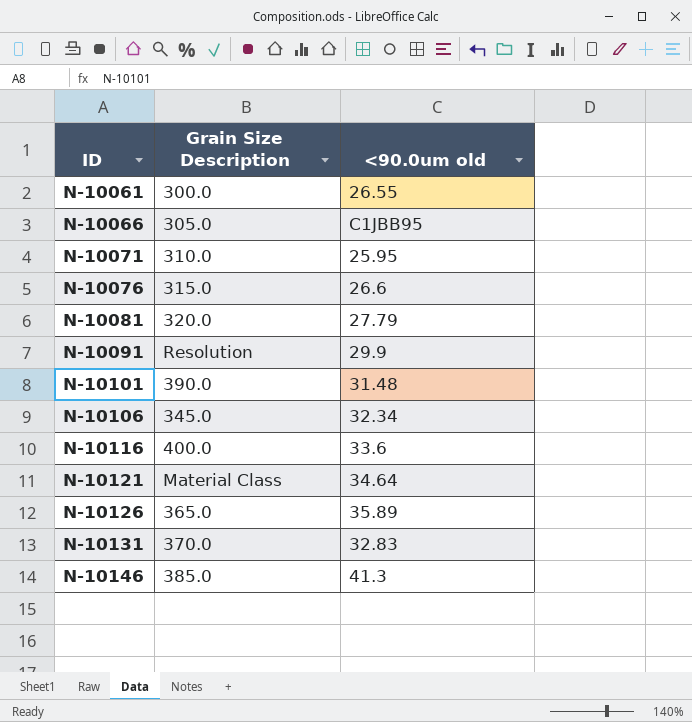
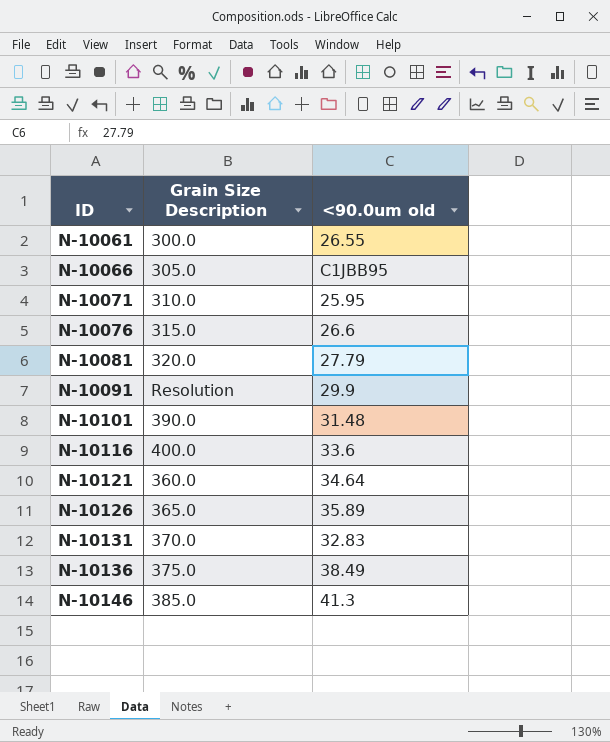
row N-10106: 345.0 | 32.34 -> none
N-10121 | Grain Size Description: Material Class -> 360.0
row N-10136: none -> 375.0 | 38.49

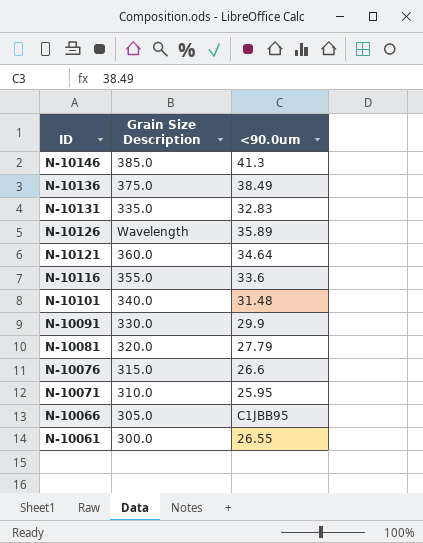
row order: ID ascending -> ID descending
column name: <90.0um old -> <90.0um
N-10131 | Grain Size Description: 370.0 -> 335.0
N-10126 | Grain Size Description: 365.0 -> Wavelength
N-10116 | Grain Size Description: 400.0 -> 355.0
N-10101 | Grain Size Description: 390.0 -> 340.0
N-10091 | Grain Size Description: Resolution -> 330.0

